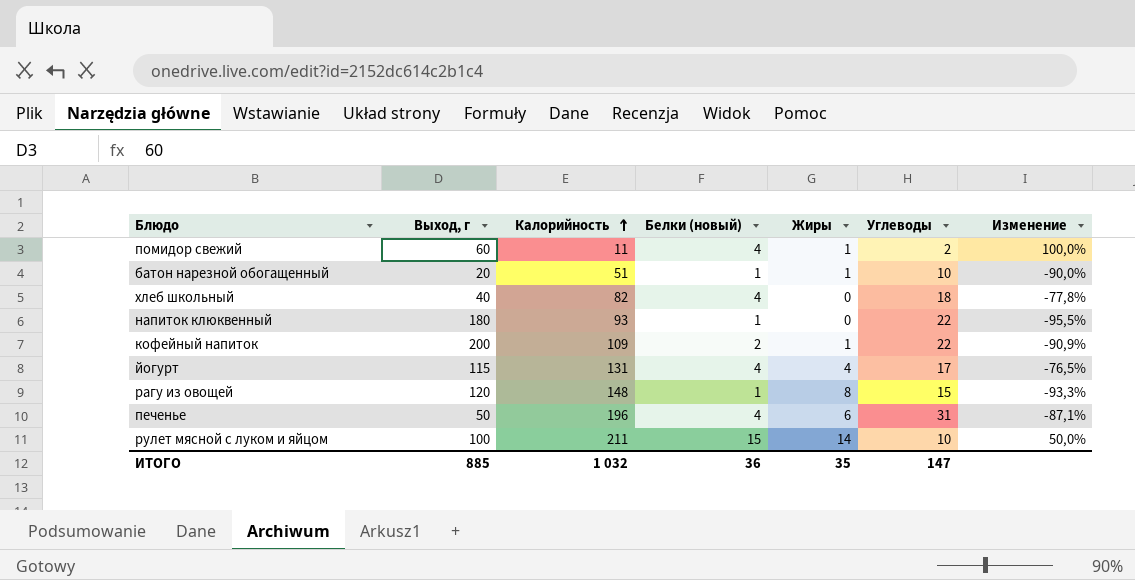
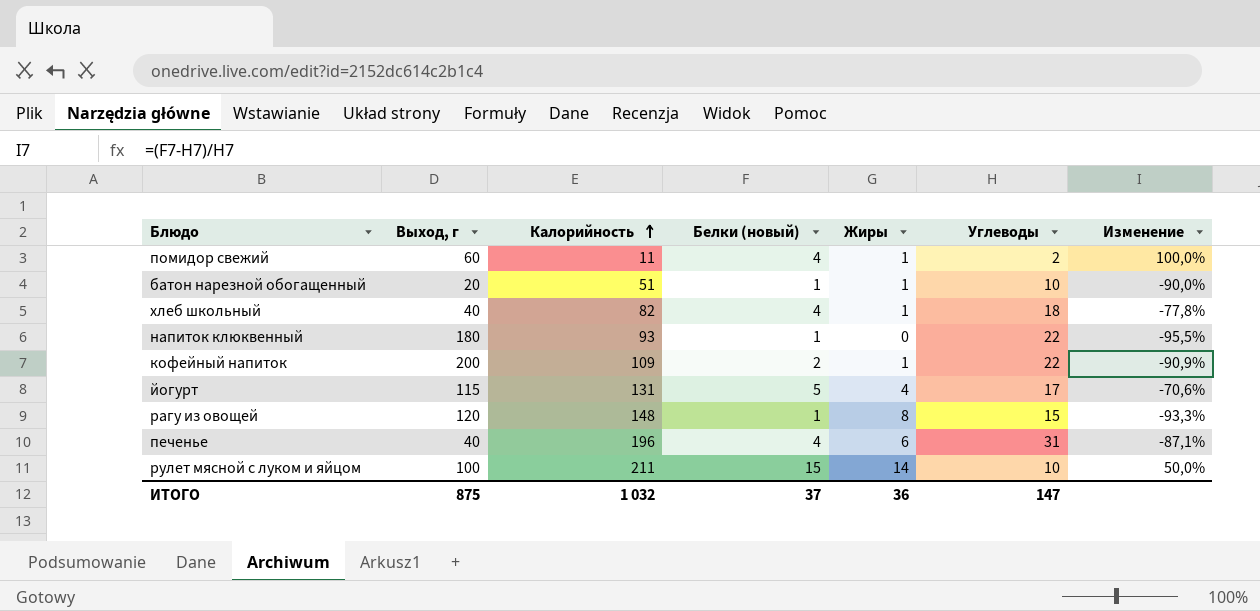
хлеб школьный | Жиры: 0 -> 1
йогурт | Белки (новый): 4 -> 5
йогурт | Изменение: -76,5% -> -70,6%
печенье | Выход, г: 50 -> 40
ИТОГО | Выход, г: 885 -> 875
ИТОГО | Белки (новый): 36 -> 37
ИТОГО | Жиры: 35 -> 36

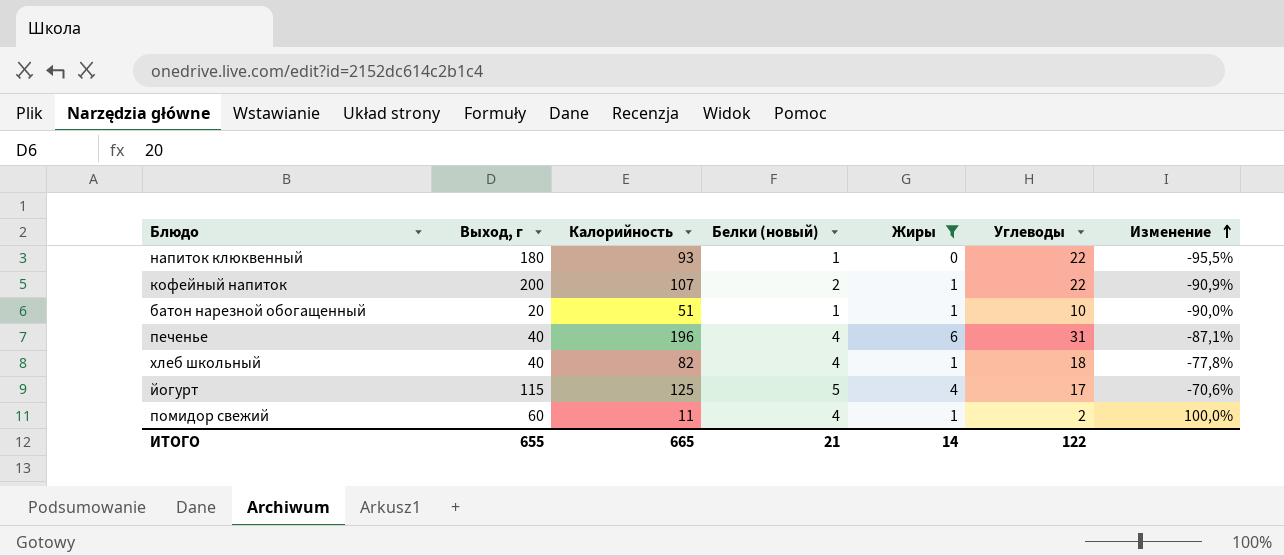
filter: none -> Жиры <= 6
row order: Калорийность ascending -> Изменение ascending
кофейный напиток | Калорийность: 109 -> 107
йогурт | Калорийность: 131 -> 125
ИТОГО | Выход, г: 875 -> 655
ИТОГО | Калорийность: 1 032 -> 665
ИТОГО | Белки (новый): 37 -> 21
ИТОГО | Жиры: 36 -> 14
ИТОГО | Углеводы: 147 -> 122

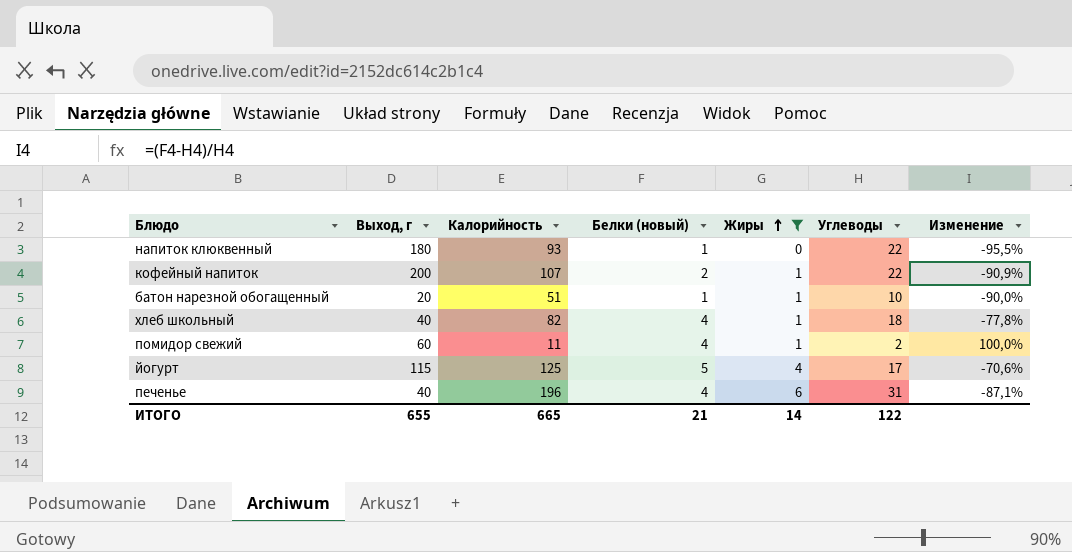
row order: Изменение ascending -> Жиры ascending

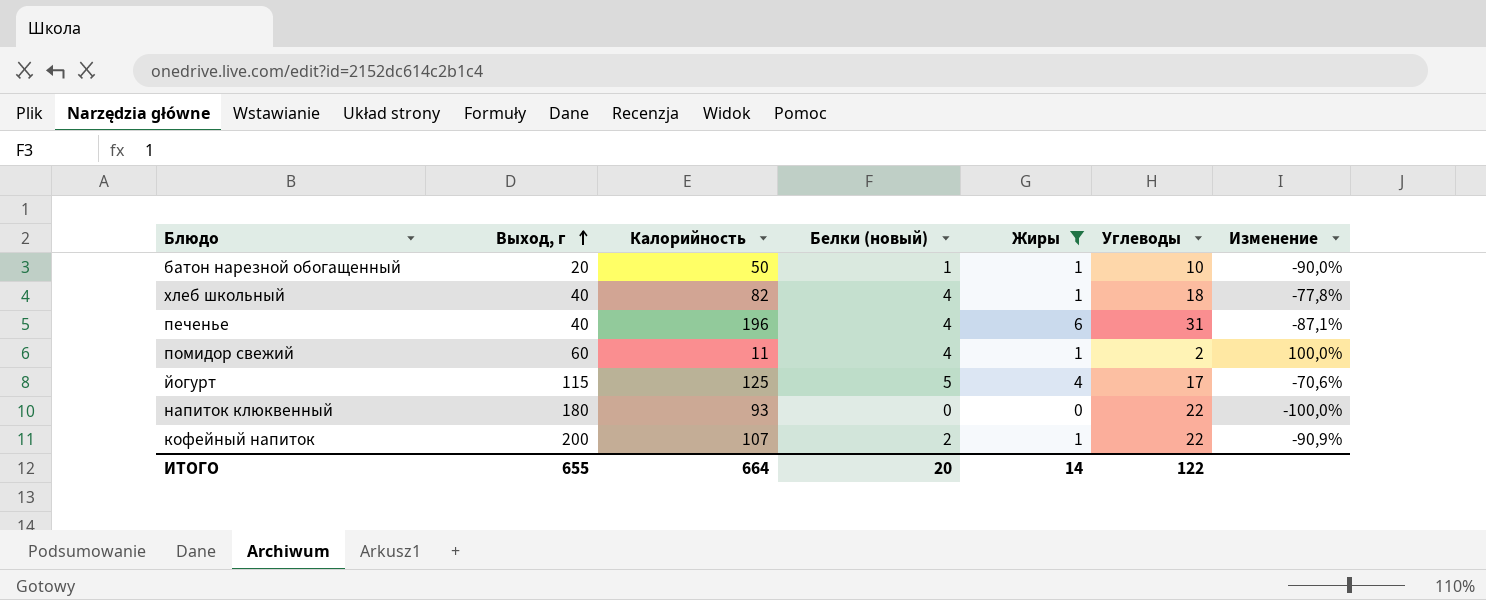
row order: Жиры ascending -> Выход, г ascending
батон нарезной обогащенный | Калорийность: 51 -> 50
напиток клюквенный | Белки (новый): 1 -> 0
напиток клюквенный | Изменение: -95,5% -> -100,0%
ИТОГО | Калорийность: 665 -> 664
ИТОГО | Белки (новый): 21 -> 20

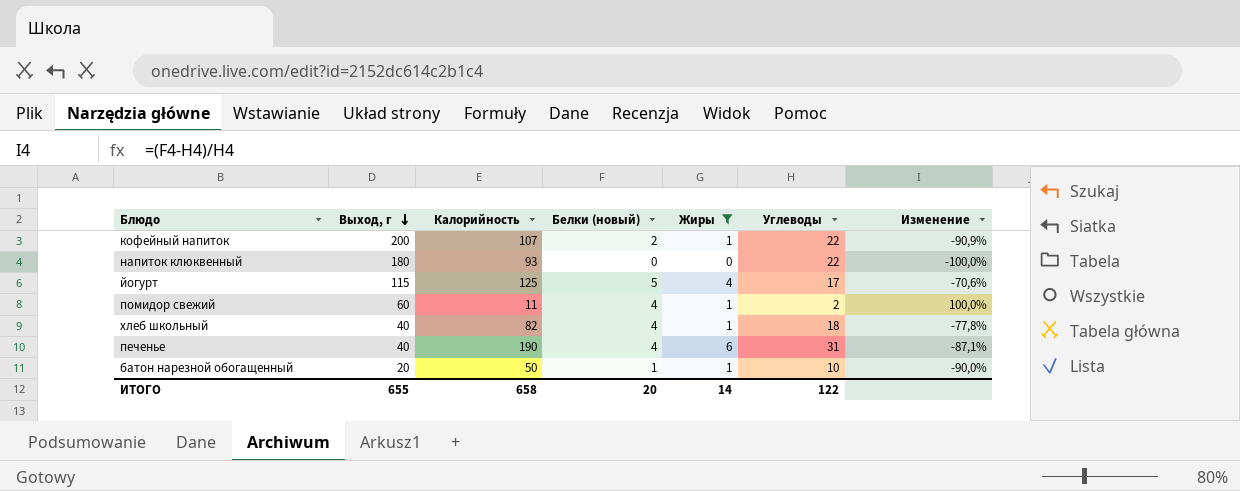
row order: Выход, г ascending -> Выход, г descending
печенье | Калорийность: 196 -> 190
ИТОГО | Калорийность: 664 -> 658

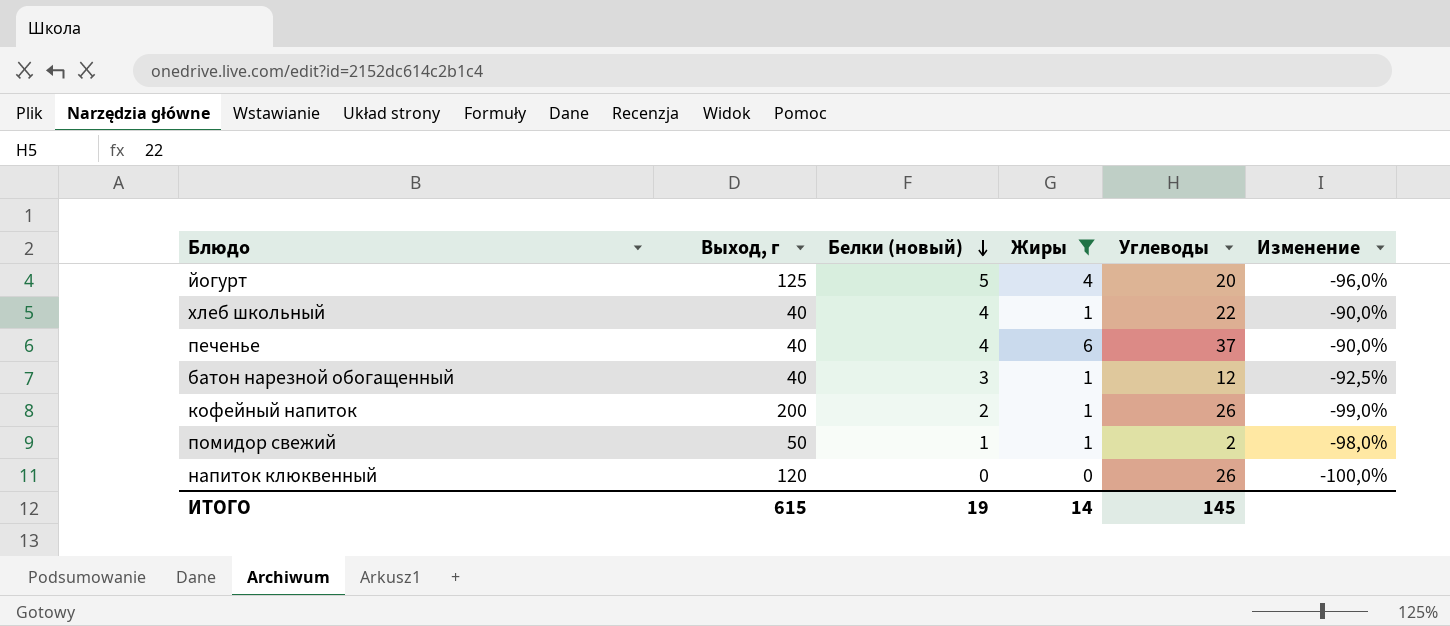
row order: Выход, г descending -> Белки (новый) descending
column Калорийность | position: 3 -> none
column Изменение | formula: ([Белки (новый)] - [Углеводы]) / [Углеводы] -> ([Белки (новый)] - [Выход, г]) / [Выход, г]
йогурт | Выход, г: 115 -> 125
йогурт | Углеводы: 17 -> 20
хлеб школьный | Углеводы: 18 -> 22
печенье | Углеводы: 31 -> 37
батон нарезной обогащенный | Выход, г: 20 -> 40
батон нарезной обогащенный | Белки (новый): 1 -> 3
батон нарезной обогащенный | Углеводы: 10 -> 12
кофейный напиток | Углеводы: 22 -> 26
помидор свежий | Выход, г: 60 -> 50
помидор свежий | Белки (новый): 4 -> 1
напиток клюквенный | Выход, г: 180 -> 120
напиток клюквенный | Углеводы: 22 -> 26
ИТОГО | Выход, г: 655 -> 615
ИТОГО | Белки (новый): 20 -> 19
ИТОГО | Углеводы: 122 -> 145

